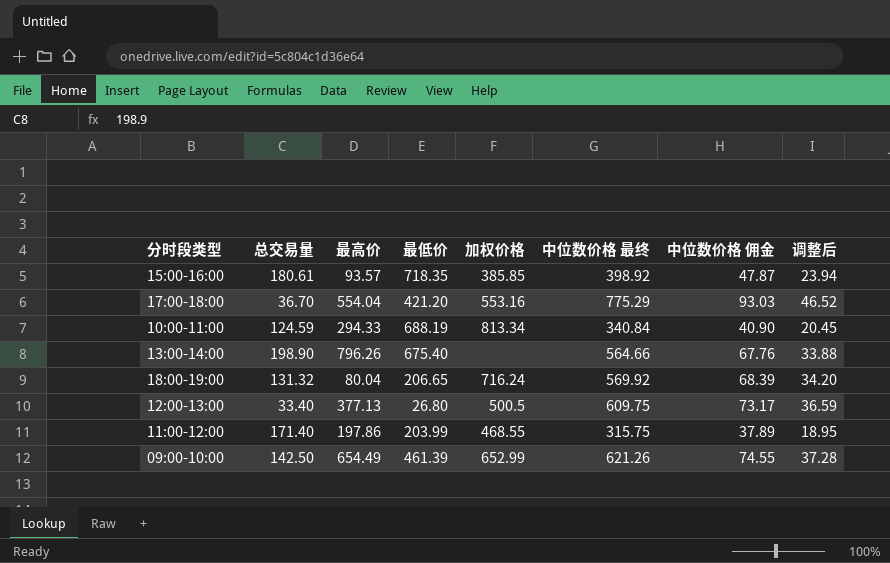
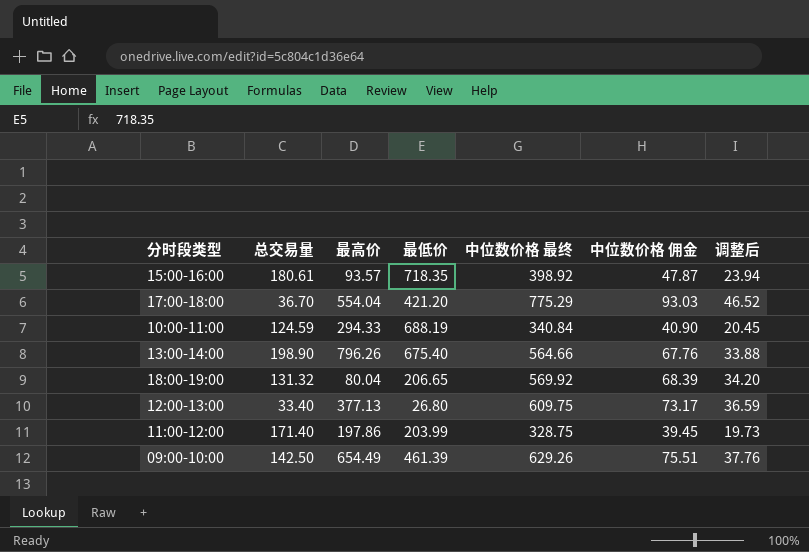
column 加权价格 | position: 5 -> none
11:00-12:00 | 中位数价格 最终: 315.75 -> 328.75
11:00-12:00 | 中位数价格 佣金: 37.89 -> 39.45
11:00-12:00 | 调整后: 18.95 -> 19.73
09:00-10:00 | 中位数价格 最终: 621.26 -> 629.26
09:00-10:00 | 中位数价格 佣金: 74.55 -> 75.51
09:00-10:00 | 调整后: 37.28 -> 37.76

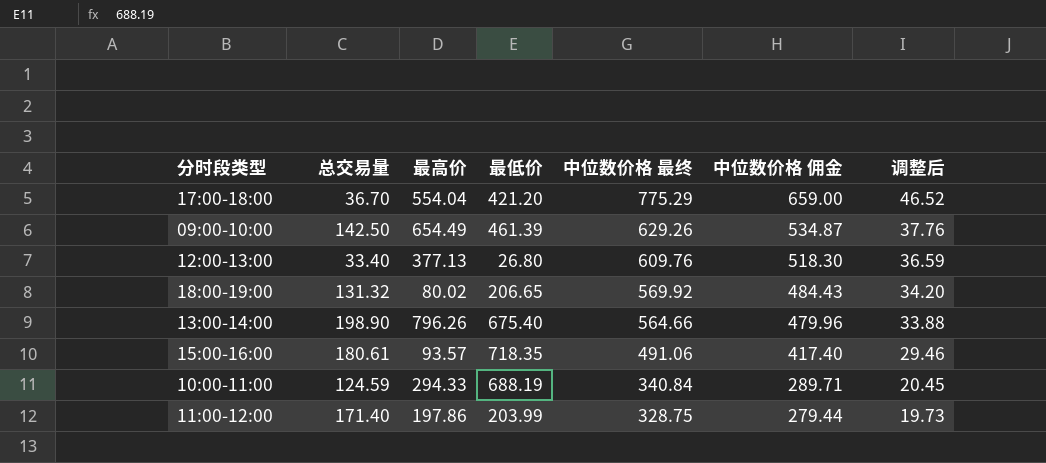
row order: none -> 中位数价格 最终 descending
column 中位数价格 佣金 | formula: [中位数价格 最终] * 0.12 -> [中位数价格 最终] * 0.85
12:00-13:00 | 中位数价格 最终: 609.75 -> 609.76
18:00-19:00 | 最高价: 80.04 -> 80.02
15:00-16:00 | 中位数价格 最终: 398.92 -> 491.06
15:00-16:00 | 调整后: 23.94 -> 29.46

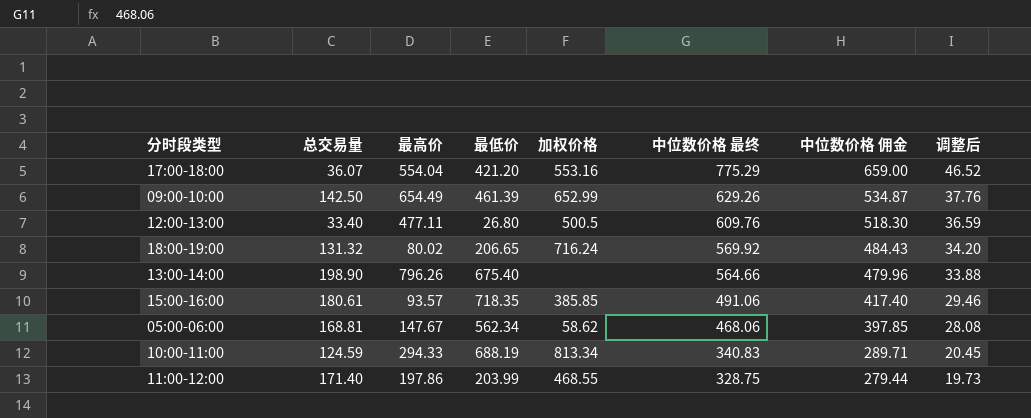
column 加权价格 | position: none -> 5
17:00-18:00 | 总交易量: 36.70 -> 36.07
12:00-13:00 | 最高价: 377.13 -> 477.11
row 05:00-06:00: none -> 168.81 | 147.67 | 562.34 | 58.62 | 468.06 | 397.85 | 28.08
10:00-11:00 | 中位数价格 最终: 340.84 -> 340.83

